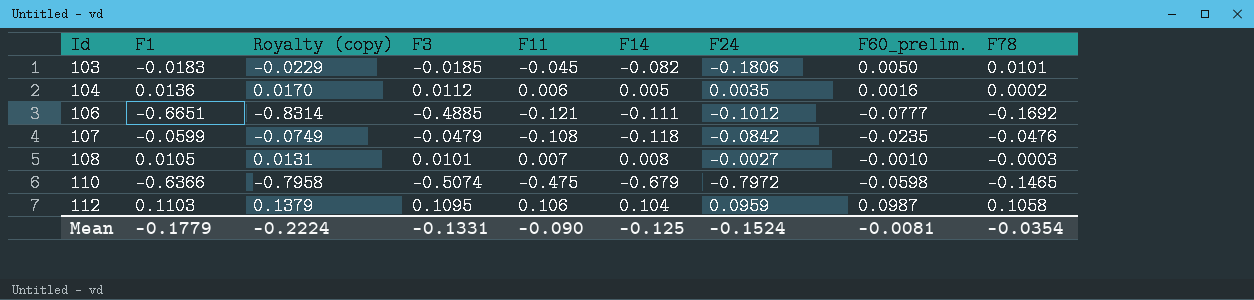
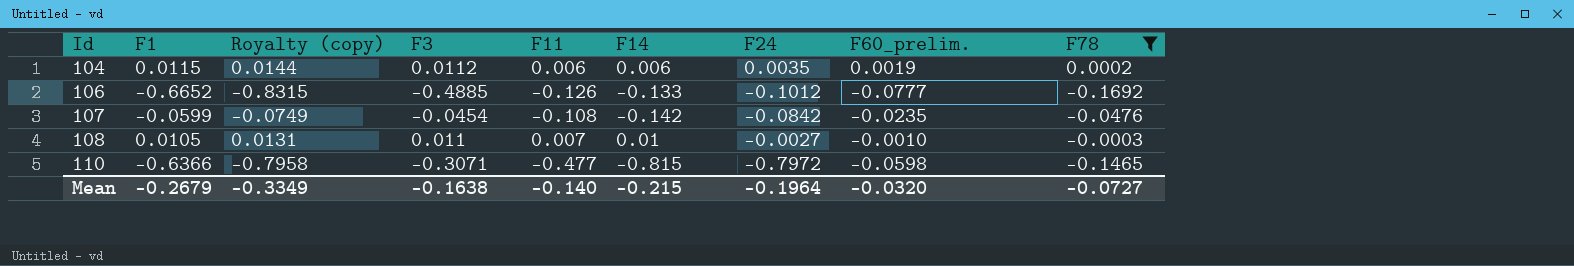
filter: none -> F78 <= 0.0002
104 | F1: 0.0136 -> 0.0115
104 | Royalty (copy): 0.0170 -> 0.0144
104 | F14: 0.005 -> 0.006
104 | F60_prelim.: 0.0016 -> 0.0019
106 | F1: -0.6651 -> -0.6652
106 | Royalty (copy): -0.8314 -> -0.8315
106 | F11: -0.121 -> -0.126
106 | F14: -0.111 -> -0.133
107 | F3: -0.0479 -> -0.0454
107 | F14: -0.118 -> -0.142
108 | F3: 0.0101 -> 0.011
108 | F14: 0.008 -> 0.01
110 | F3: -0.5074 -> -0.3071
110 | F11: -0.475 -> -0.477
110 | F14: -0.679 -> -0.815
Mean | F1: -0.1779 -> -0.2679
Mean | Royalty (copy): -0.2224 -> -0.3349
Mean | F3: -0.1331 -> -0.1638
Mean | F11: -0.090 -> -0.140
Mean | F14: -0.125 -> -0.215
Mean | F24: -0.1524 -> -0.1964
Mean | F60_prelim.: -0.0081 -> -0.0320
Mean | F78: -0.0354 -> -0.0727

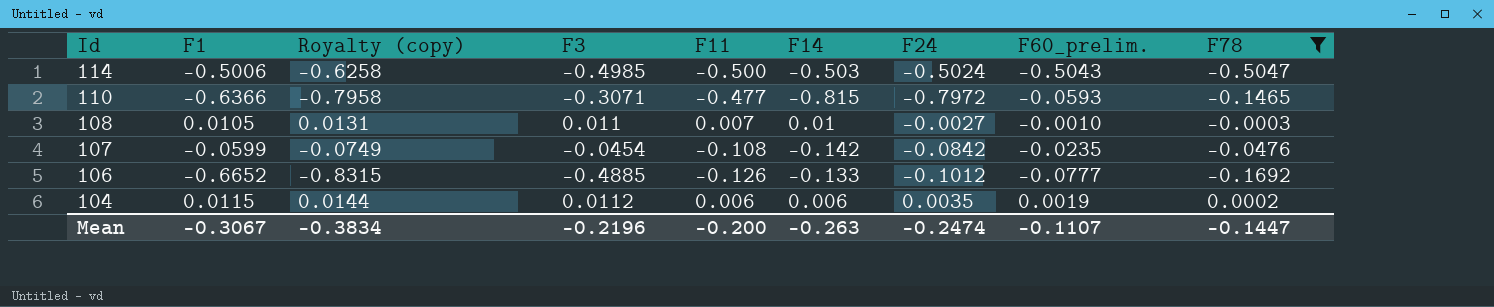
row order: Id ascending -> Id descending
row 114: none -> -0.5006 | -0.6258 | -0.4985 | -0.500 | -0.503 | -0.5024 | -0.5043 | -0.5047
110 | F60_prelim.: -0.0598 -> -0.0593
Mean | F1: -0.2679 -> -0.3067
Mean | Royalty (copy): -0.3349 -> -0.3834
Mean | F3: -0.1638 -> -0.2196
Mean | F11: -0.140 -> -0.200
Mean | F14: -0.215 -> -0.263
Mean | F24: -0.1964 -> -0.2474
Mean | F60_prelim.: -0.0320 -> -0.1107
Mean | F78: -0.0727 -> -0.1447

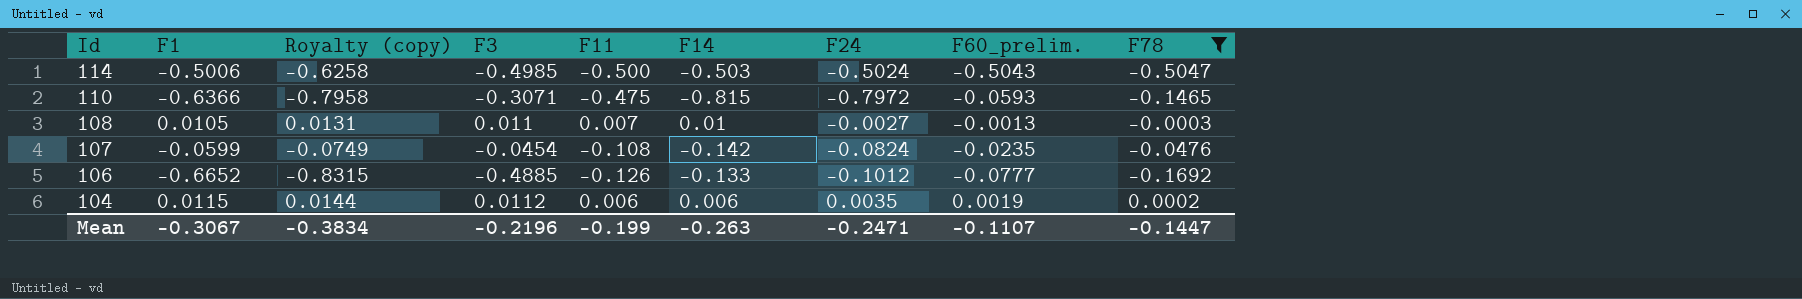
110 | F11: -0.477 -> -0.475
108 | F60_prelim.: -0.0010 -> -0.0013
107 | F24: -0.0842 -> -0.0824
Mean | F11: -0.200 -> -0.199
Mean | F24: -0.2474 -> -0.2471

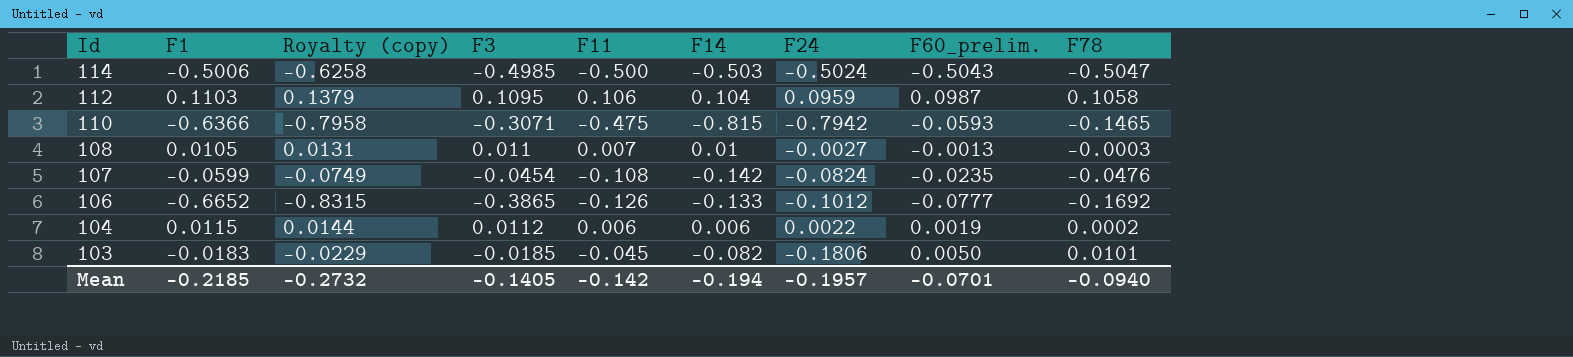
filter: F78 <= 0.0002 -> none
110 | F24: -0.7972 -> -0.7942
106 | F3: -0.4885 -> -0.3865
104 | F24: 0.0035 -> 0.0022
Mean | F1: -0.3067 -> -0.2185
Mean | Royalty (copy): -0.3834 -> -0.2732
Mean | F3: -0.2196 -> -0.1405
Mean | F11: -0.199 -> -0.142
Mean | F14: -0.263 -> -0.194
Mean | F24: -0.2471 -> -0.1957
Mean | F60_prelim.: -0.1107 -> -0.0701
Mean | F78: -0.1447 -> -0.0940

